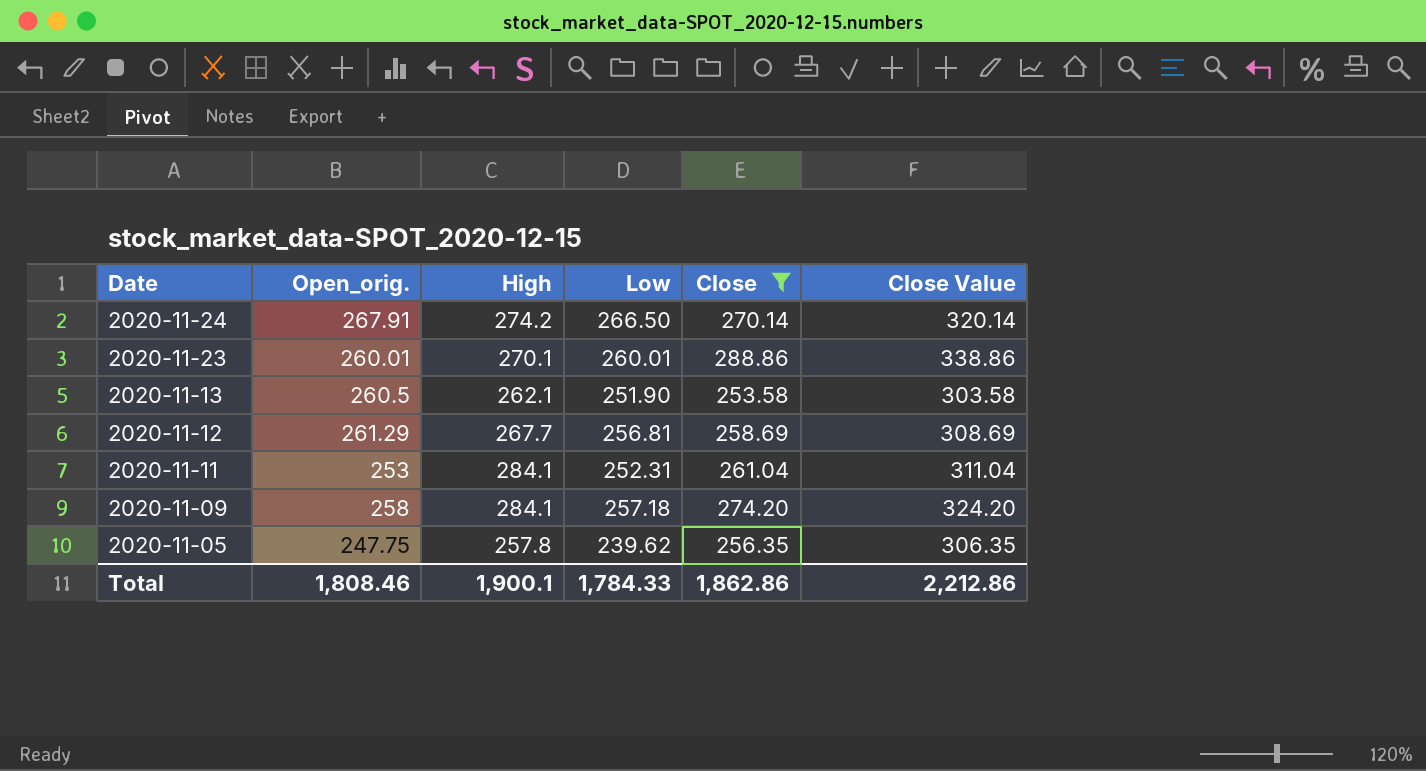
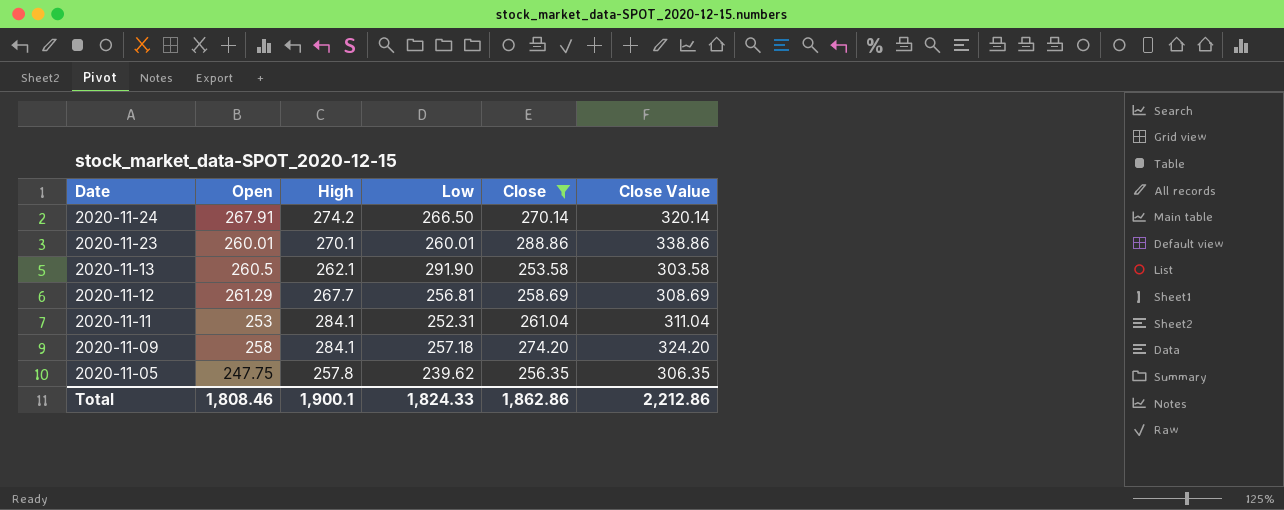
column name: Open_orig. -> Open
2020-11-13 | Low: 251.90 -> 291.90
Total | Low: 1,784.33 -> 1,824.33

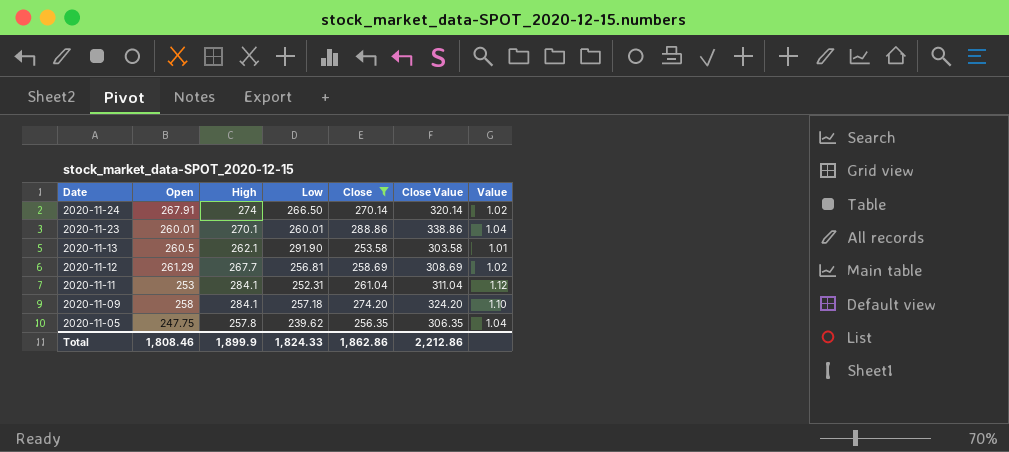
column Value | formula: none -> [High] / [Open]
2020-11-24 | High: 274.2 -> 274
Total | High: 1,900.1 -> 1,899.9

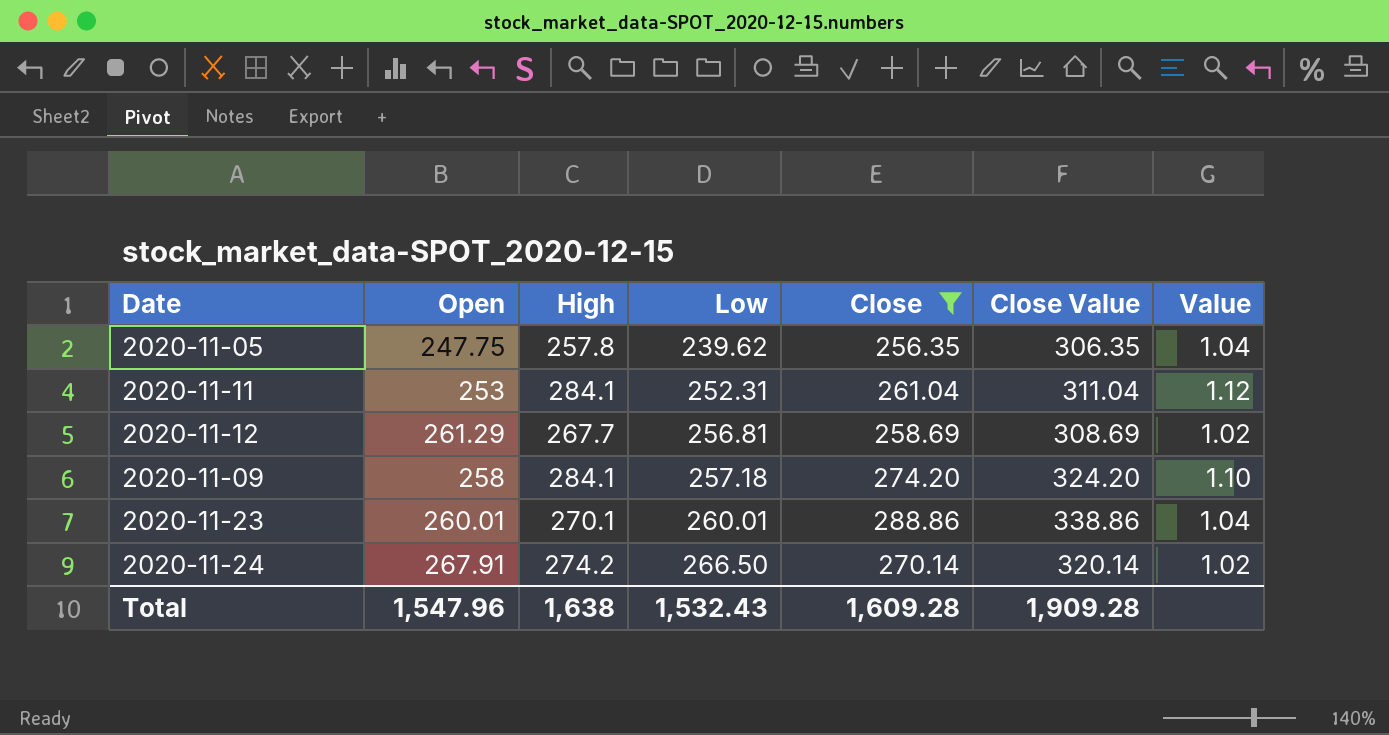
row order: Date descending -> Low ascending
row 2020-11-13: 260.5 | 262.1 | 291.90 | 253.58 | 303.58 | 1.01 -> none
2020-11-24 | High: 274 -> 274.2
Total | Open: 1,808.46 -> 1,547.96
Total | High: 1,899.9 -> 1,638
Total | Low: 1,824.33 -> 1,532.43
Total | Close: 1,862.86 -> 1,609.28
Total | Close Value: 2,212.86 -> 1,909.28

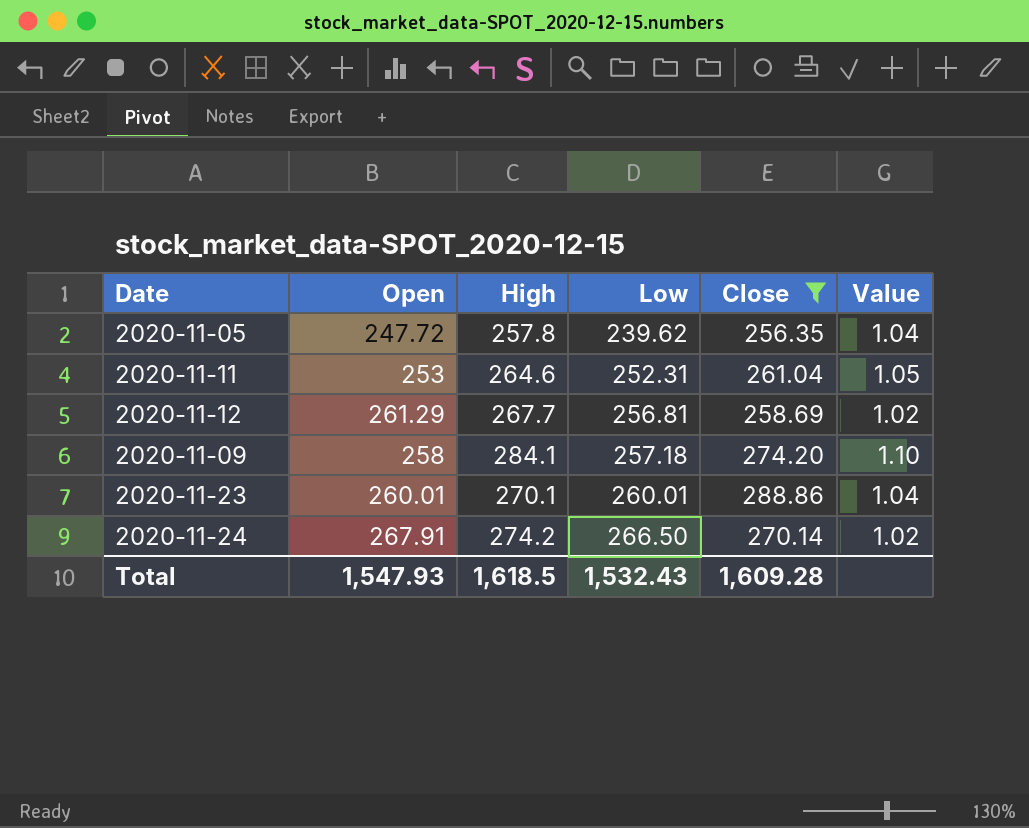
column Close Value | formula: [Close] + 50 -> none
2020-11-05 | Open: 247.75 -> 247.72
2020-11-11 | High: 284.1 -> 264.6
2020-11-11 | Value: 1.12 -> 1.05
Total | Open: 1,547.96 -> 1,547.93
Total | High: 1,638 -> 1,618.5

